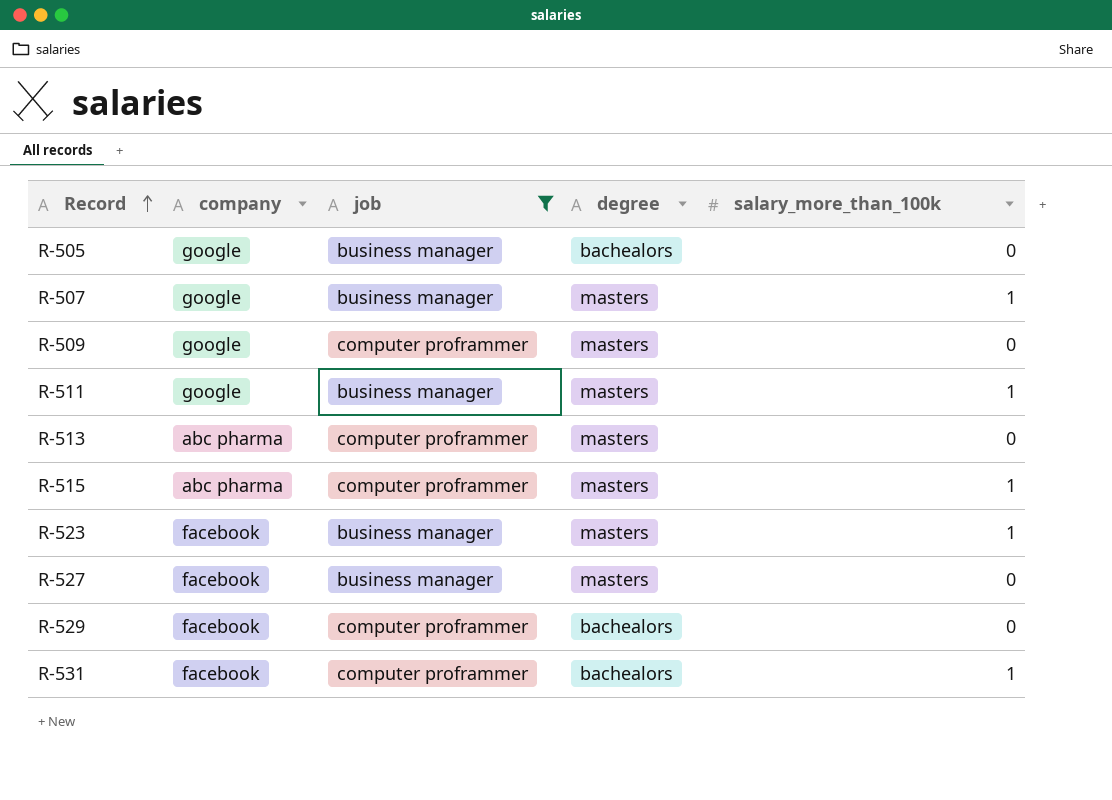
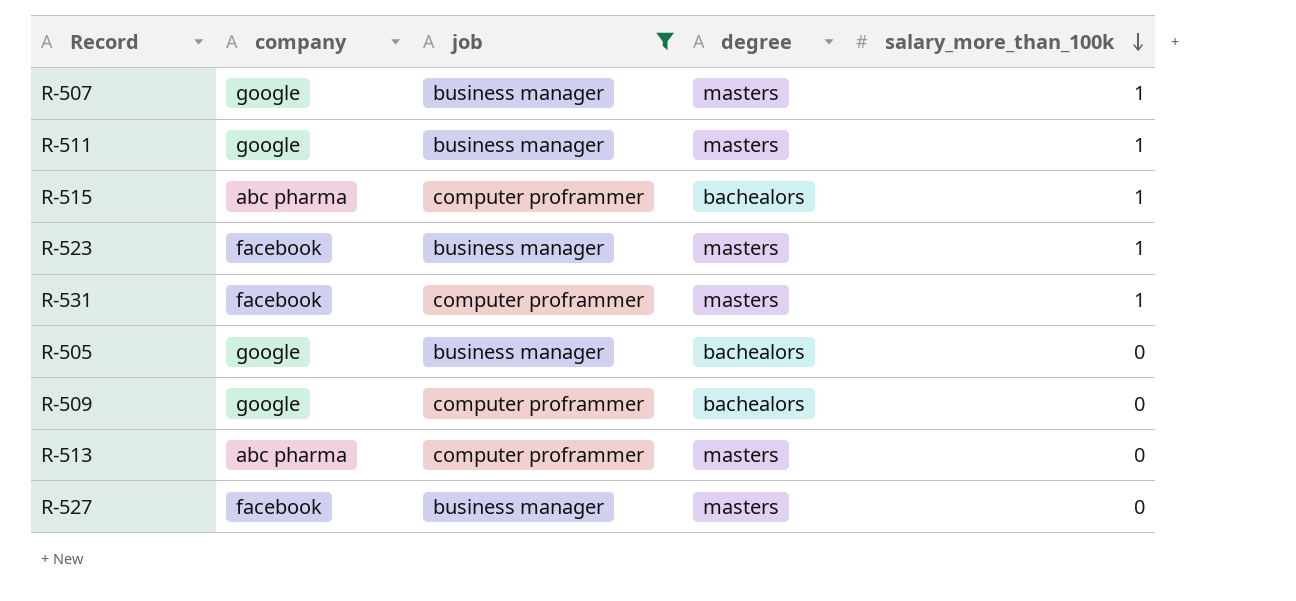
row order: Record ascending -> salary_more_than_100k descending
row R-529: facebook | computer proframmer | bachealors | 0 -> none
R-515 | degree: masters -> bachealors
R-531 | degree: bachealors -> masters
R-509 | degree: masters -> bachealors

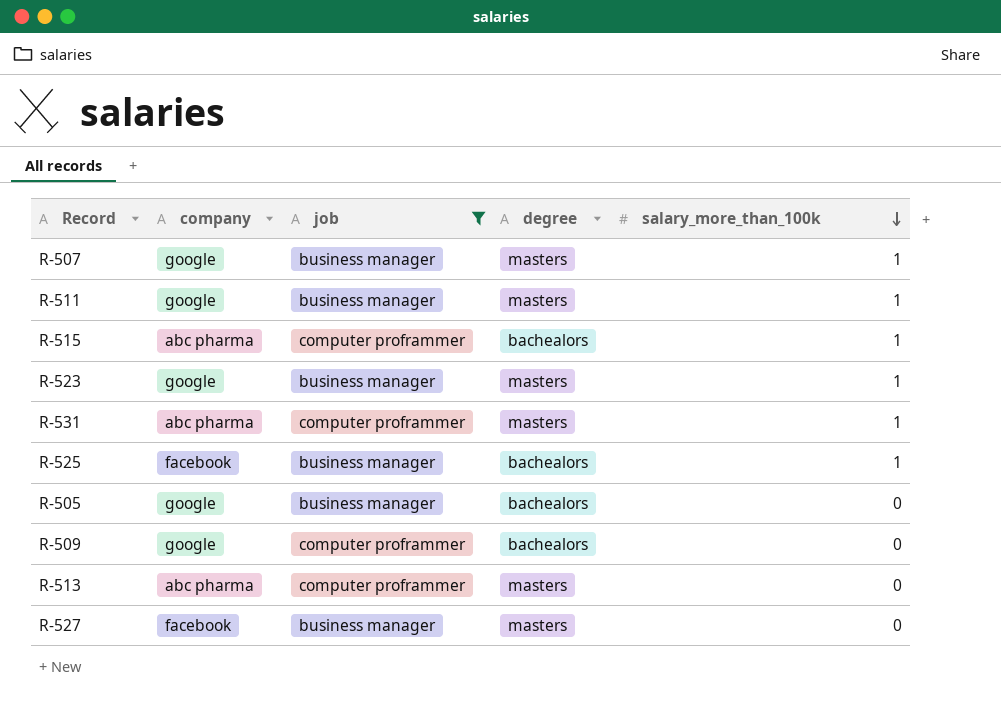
R-523 | company: facebook -> google
R-531 | company: facebook -> abc pharma
row R-525: none -> facebook | business manager | bachealors | 1

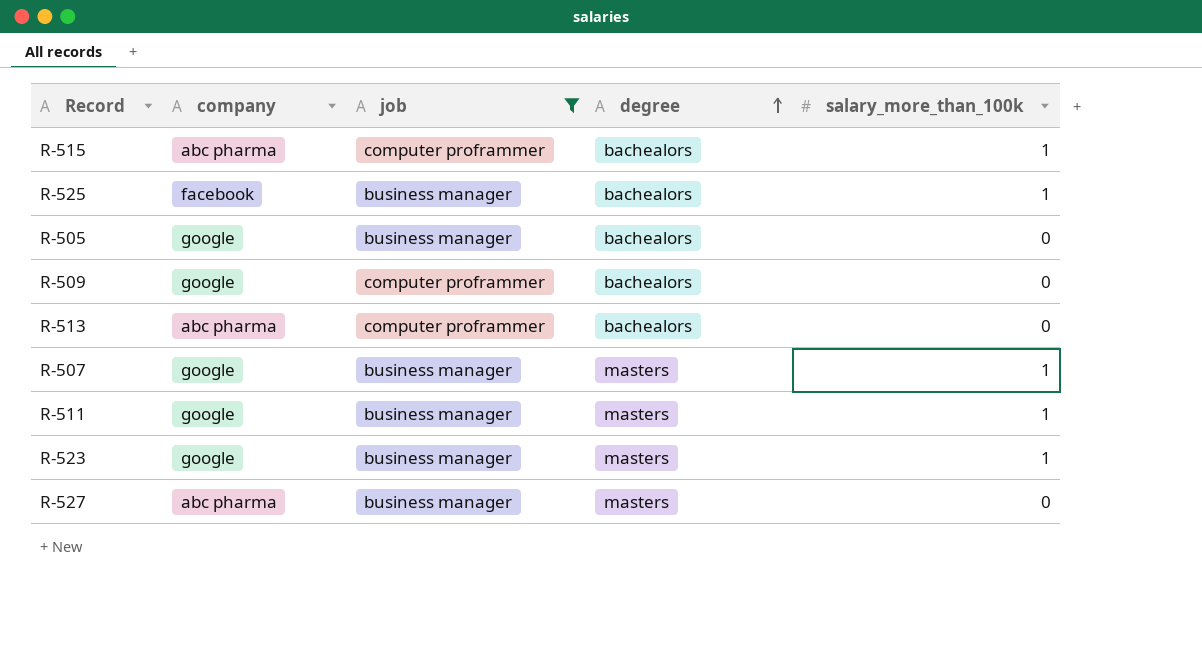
row order: salary_more_than_100k descending -> degree ascending
row R-531: abc pharma | computer proframmer | masters | 1 -> none
R-513 | degree: masters -> bachealors
R-527 | company: facebook -> abc pharma

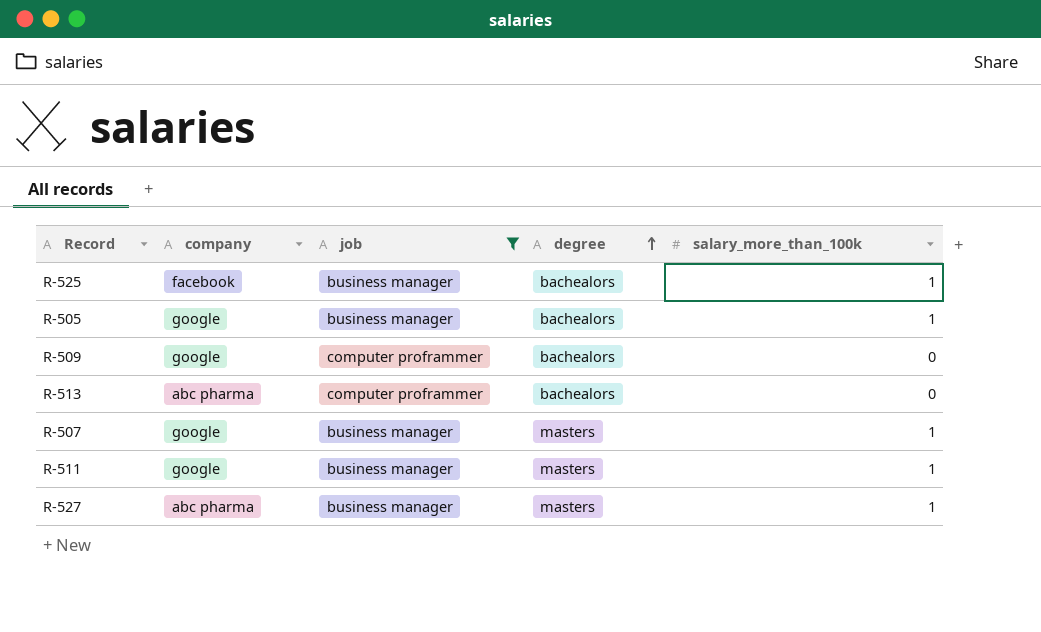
row R-515: abc pharma | computer proframmer | bachealors | 1 -> none
row R-523: google | business manager | masters | 1 -> none
R-505 | salary_more_than_100k: 0 -> 1
R-527 | salary_more_than_100k: 0 -> 1

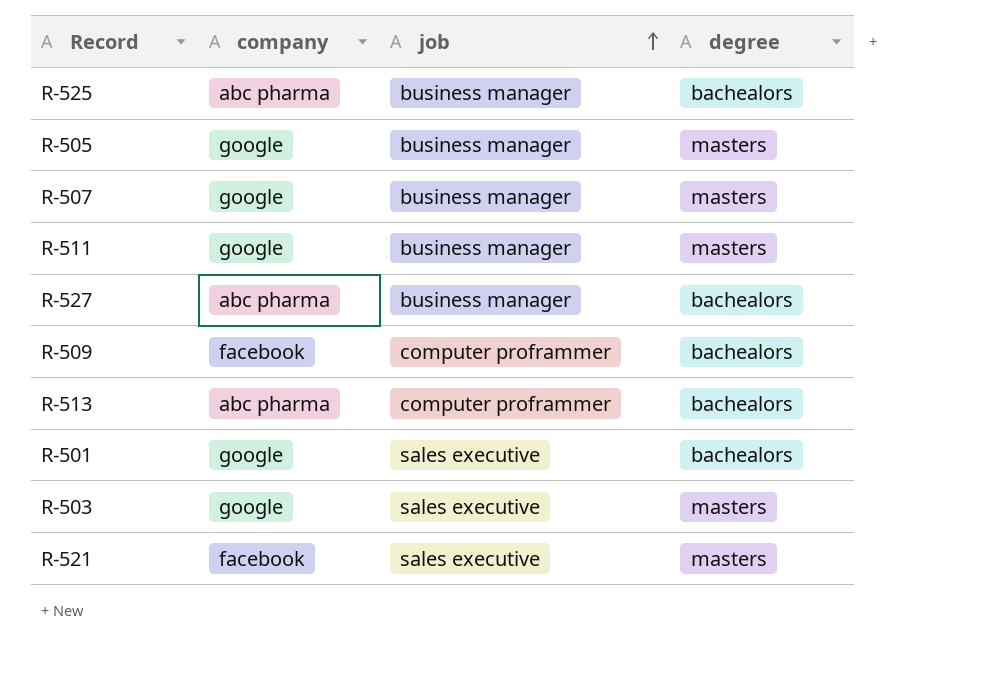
filter: job != sales executive -> none
row order: degree ascending -> job ascending
column salary_more_than_100k | position: 5 -> none
R-525 | company: facebook -> abc pharma
R-505 | degree: bachealors -> masters
R-527 | degree: masters -> bachealors
R-509 | company: google -> facebook

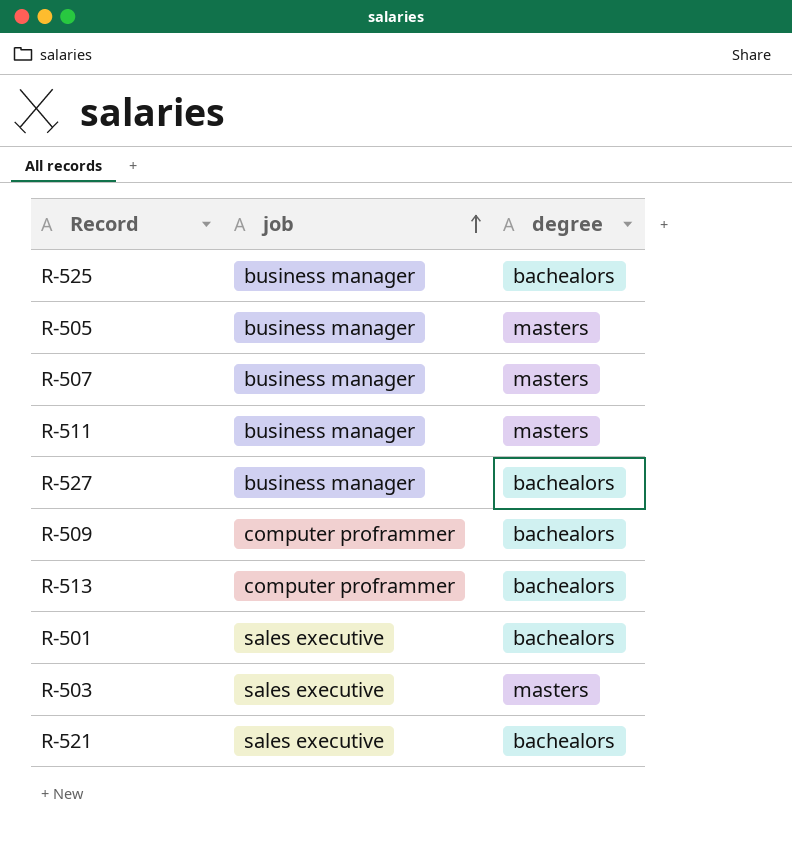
column company | position: 2 -> none
R-521 | degree: masters -> bachealors

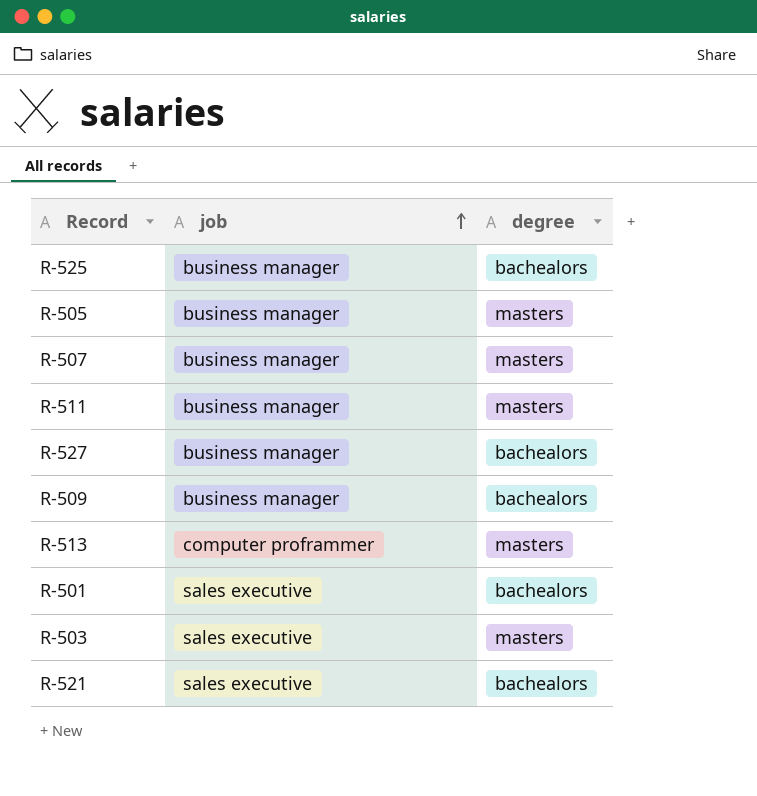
R-509 | job: computer proframmer -> business manager
R-513 | degree: bachealors -> masters

